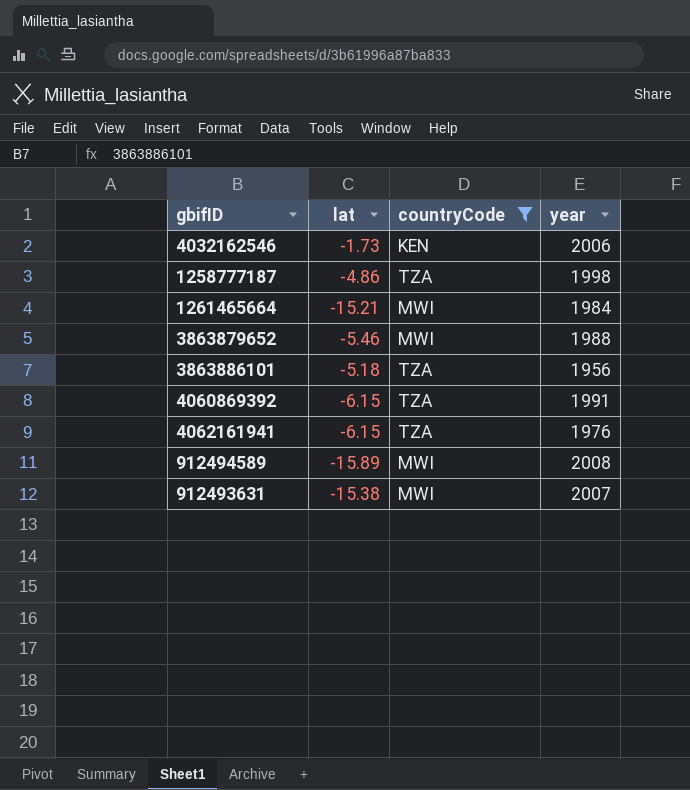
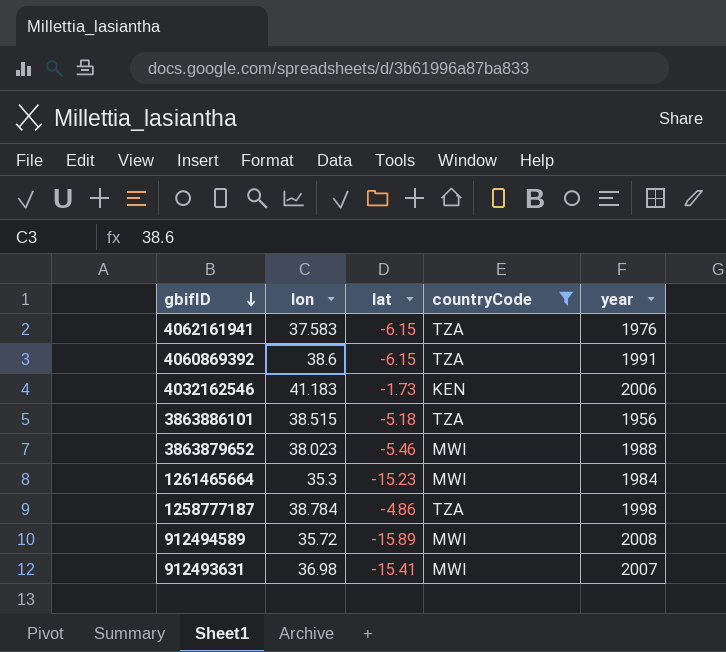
row order: none -> gbifID descending
column lon | position: none -> 2
1261465664 | lat: -15.21 -> -15.23
912493631 | lat: -15.38 -> -15.41

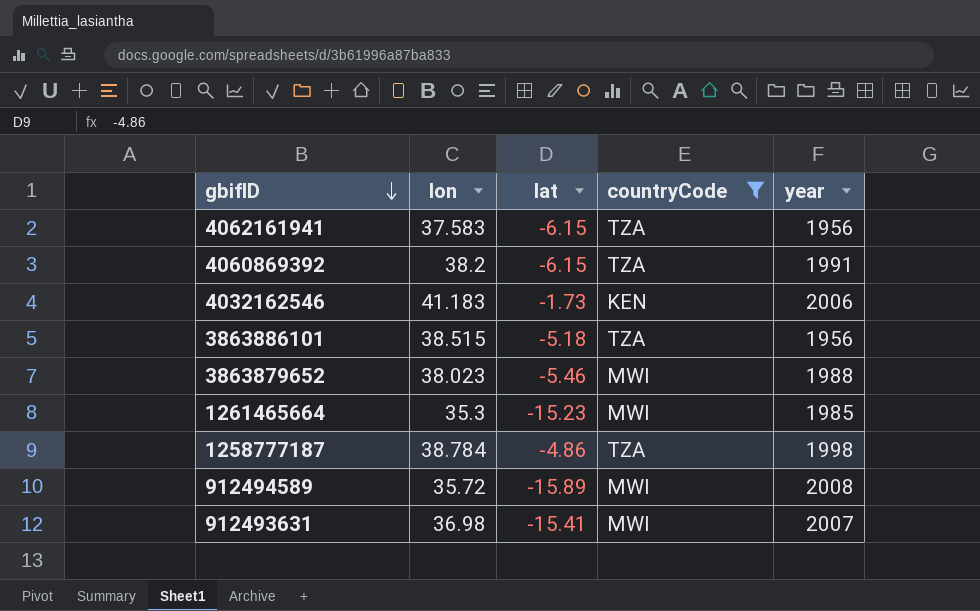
4062161941 | year: 1976 -> 1956
4060869392 | lon: 38.6 -> 38.2
1261465664 | year: 1984 -> 1985

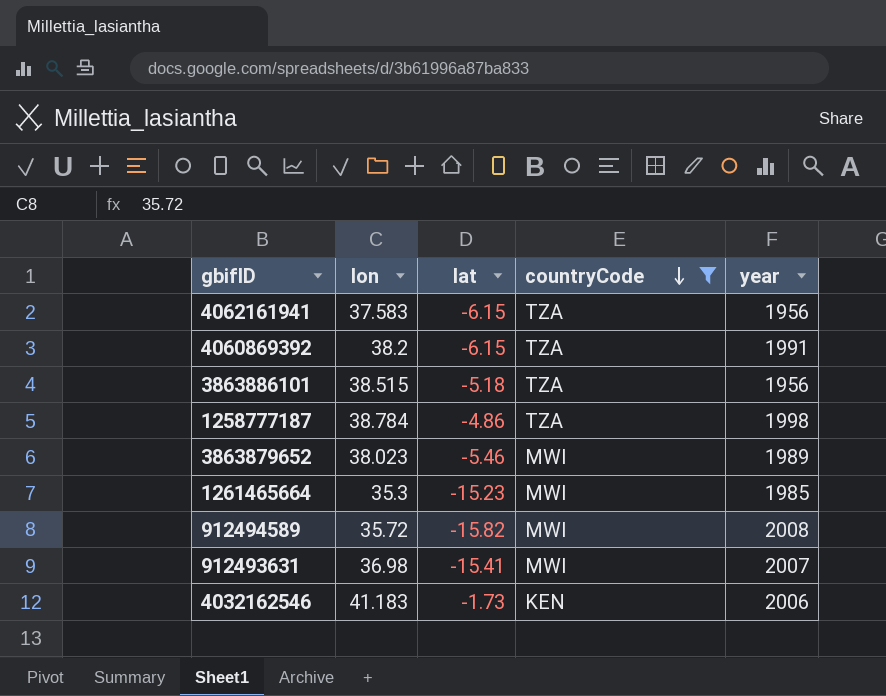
row order: gbifID descending -> countryCode descending
3863879652 | year: 1988 -> 1989
912494589 | lat: -15.89 -> -15.82

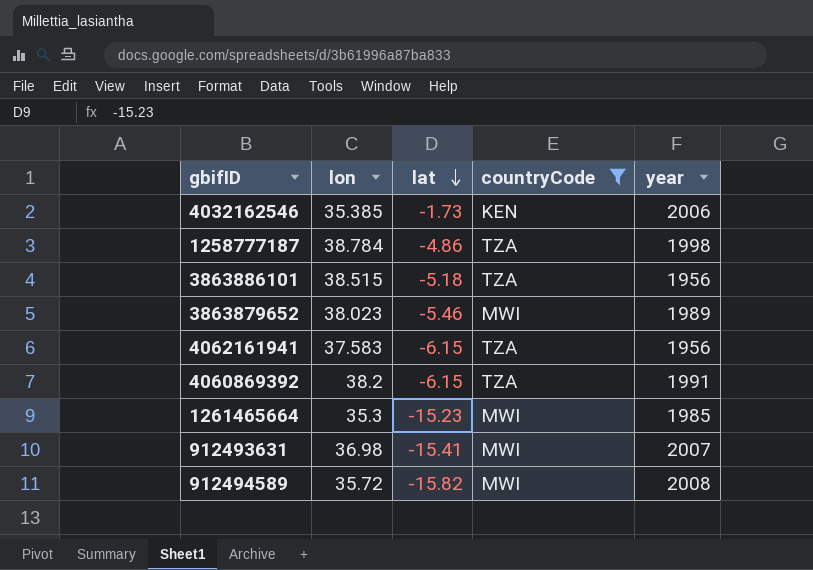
row order: countryCode descending -> lat descending
4032162546 | lon: 41.183 -> 35.385

